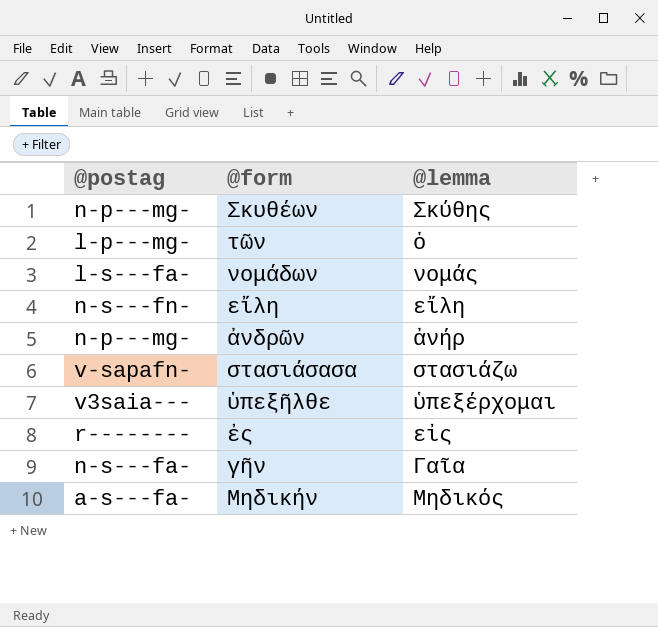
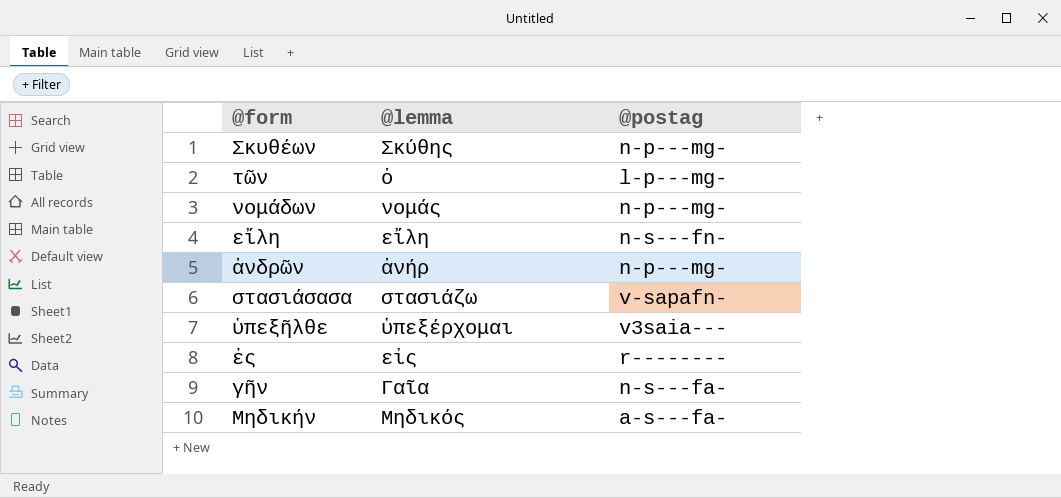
column @postag | position: 1 -> 3
νομάδων | @postag: l-s---fa- -> n-p---mg-

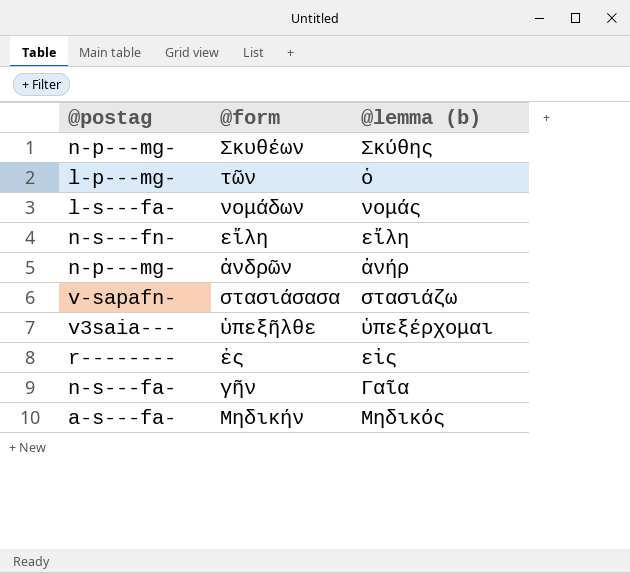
column @postag | position: 3 -> 1
column name: @lemma -> @lemma (b)
νομάδων | @postag: n-p---mg- -> l-s---fa-

